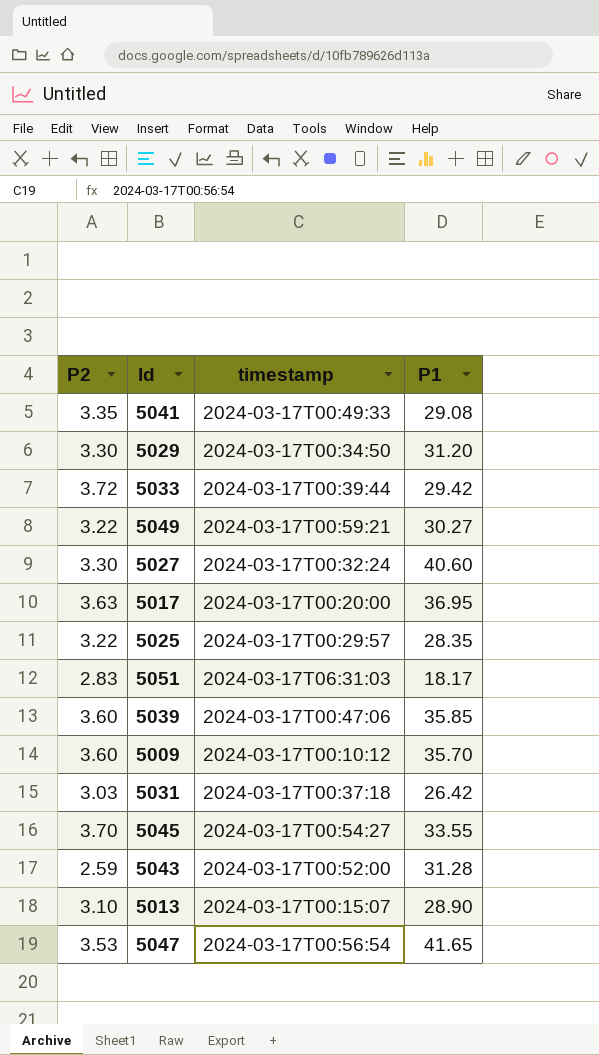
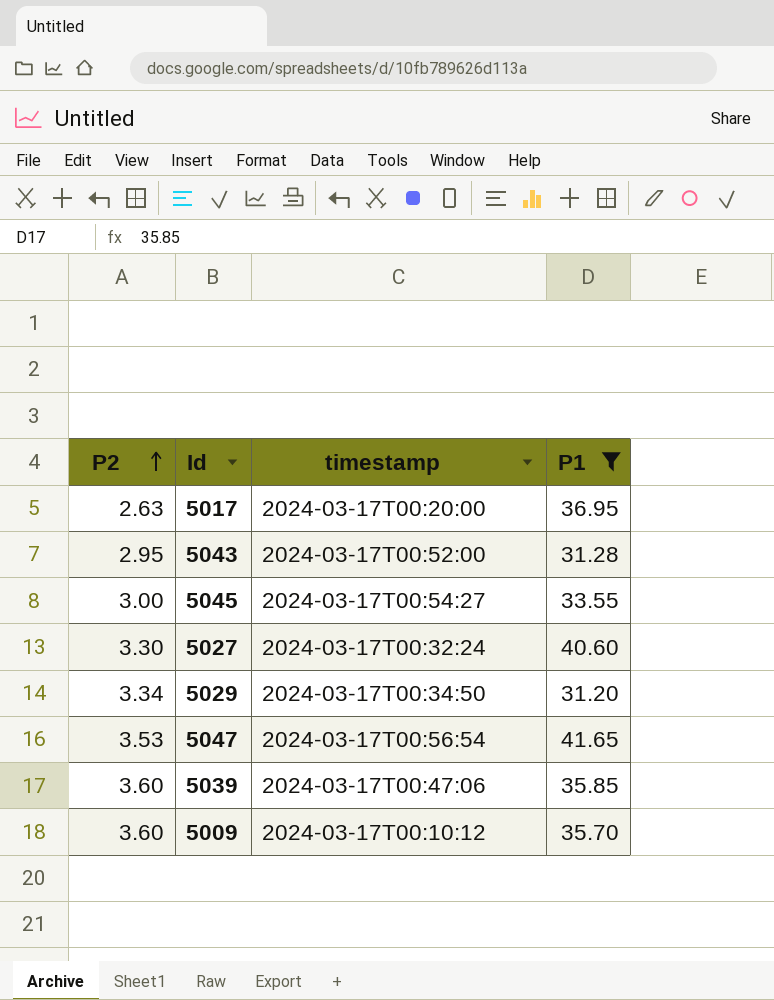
filter: none -> P1 >= 31.20
row order: none -> P2 ascending
5017 | P2: 3.63 -> 2.63
5043 | P2: 2.59 -> 2.95
5045 | P2: 3.70 -> 3.00
5029 | P2: 3.30 -> 3.34

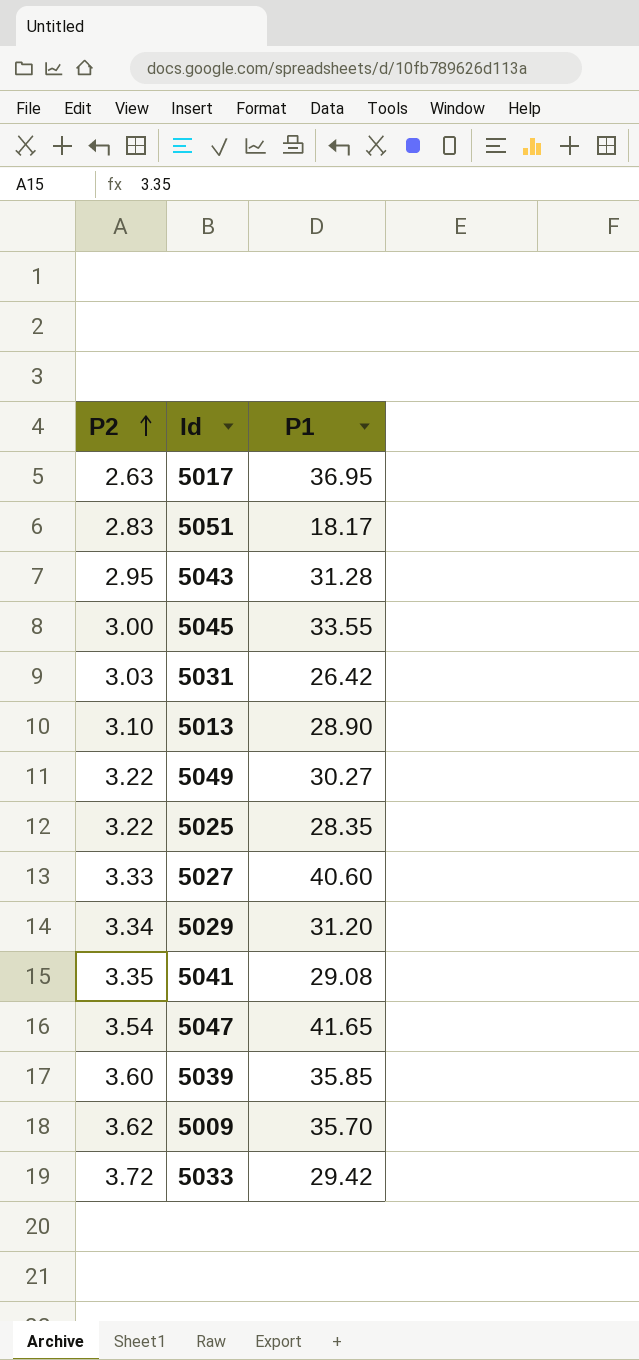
filter: P1 >= 31.20 -> none
column timestamp | position: 3 -> none
5027 | P2: 3.30 -> 3.33
5047 | P2: 3.53 -> 3.54
5009 | P2: 3.60 -> 3.62

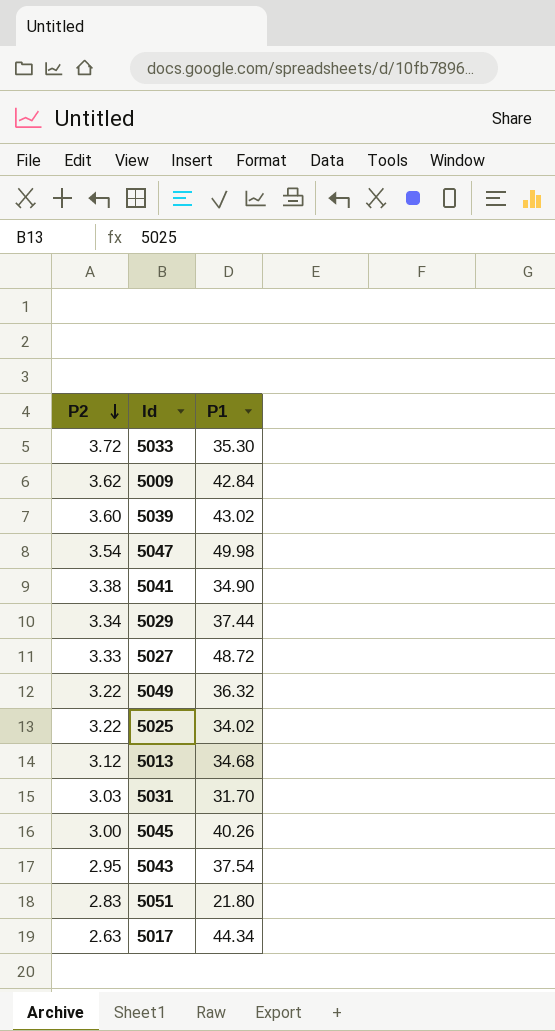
row order: P2 ascending -> P2 descending
5033 | P1: 29.42 -> 35.30
5009 | P1: 35.70 -> 42.84
5039 | P1: 35.85 -> 43.02
5047 | P1: 41.65 -> 49.98
5041 | P2: 3.35 -> 3.38
5041 | P1: 29.08 -> 34.90
5029 | P1: 31.20 -> 37.44
5027 | P1: 40.60 -> 48.72
5049 | P1: 30.27 -> 36.32
5025 | P1: 28.35 -> 34.02
5013 | P2: 3.10 -> 3.12
5013 | P1: 28.90 -> 34.68
5031 | P1: 26.42 -> 31.70
5045 | P1: 33.55 -> 40.26
5043 | P1: 31.28 -> 37.54
5051 | P1: 18.17 -> 21.80
5017 | P1: 36.95 -> 44.34

